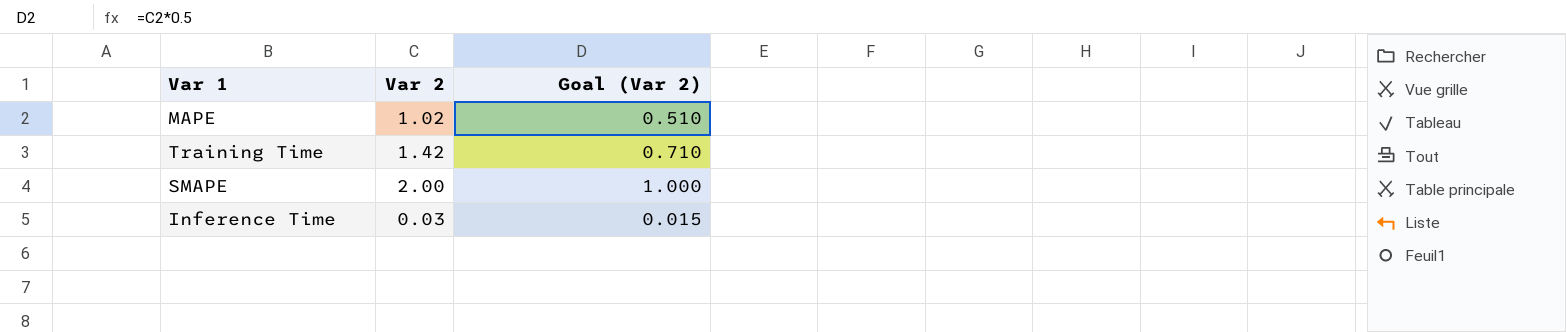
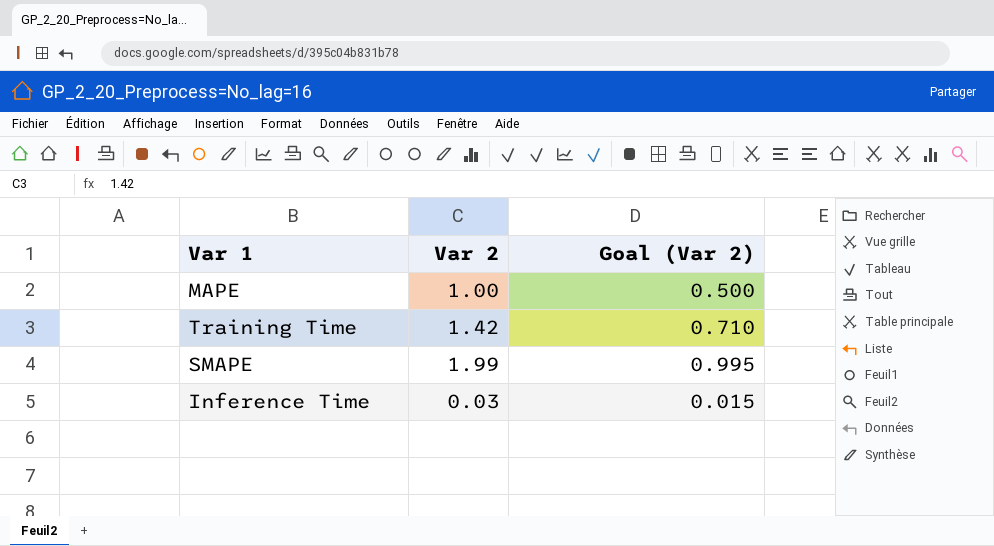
MAPE | Var 2: 1.02 -> 1.00
MAPE | Goal (Var 2): 0.510 -> 0.500
SMAPE | Var 2: 2.00 -> 1.99
SMAPE | Goal (Var 2): 1.000 -> 0.995

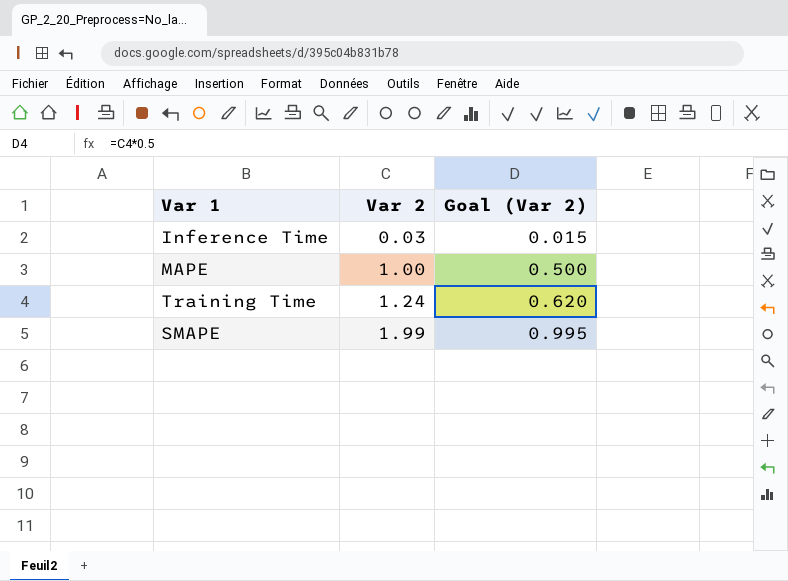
row order: none -> Var 2 ascending
Training Time | Var 2: 1.42 -> 1.24
Training Time | Goal (Var 2): 0.710 -> 0.620

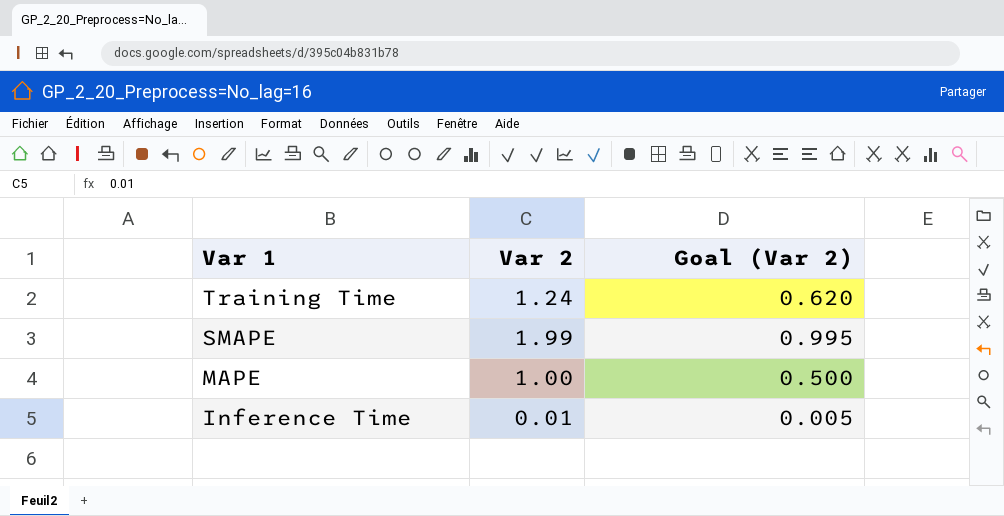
row order: Var 2 ascending -> Var 1 descending
Inference Time | Var 2: 0.03 -> 0.01
Inference Time | Goal (Var 2): 0.015 -> 0.005

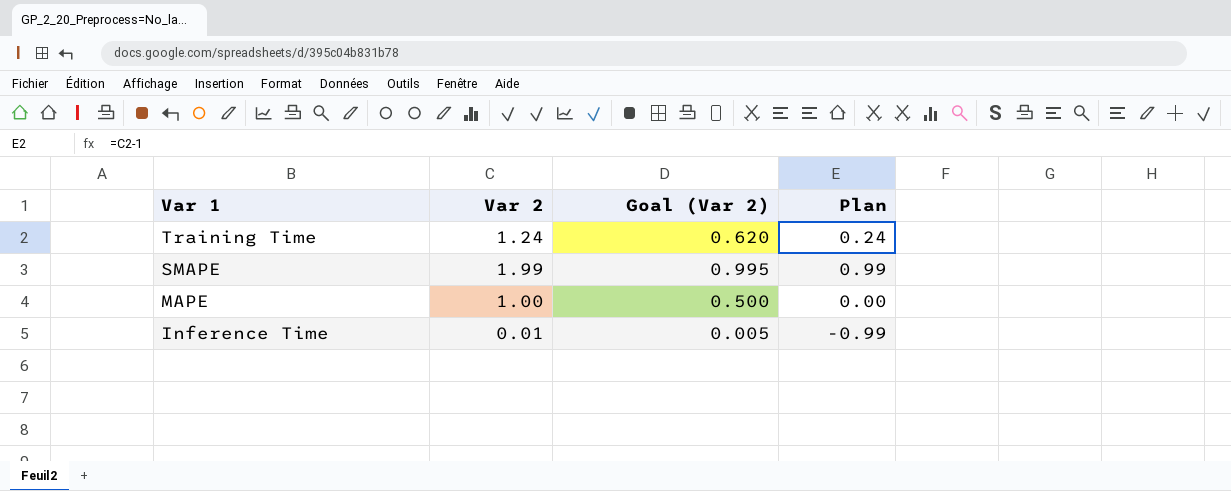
column Plan | formula: none -> [Var 2] - 1

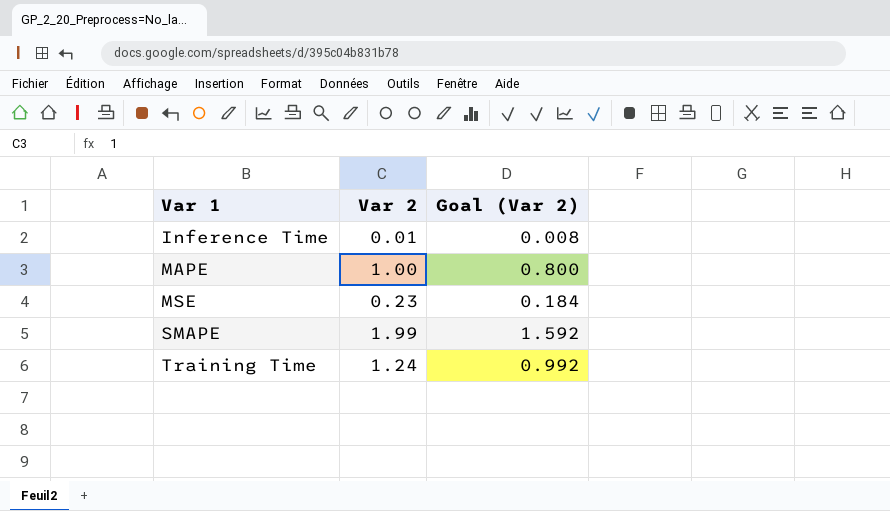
row order: Var 1 descending -> Var 1 ascending
column Plan | formula: [Var 2] - 1 -> none
column Goal (Var 2) | formula: [Var 2] * 0.5 -> [Var 2] * 0.8
row MSE: none -> 0.23 | 0.184

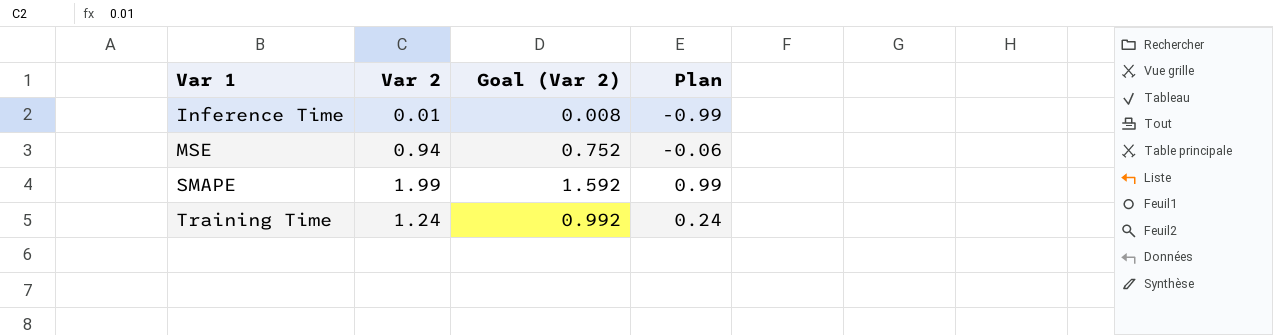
column Plan | formula: none -> [Var 2] - 1
row MAPE: 1.00 | 0.800 -> none
MSE | Var 2: 0.23 -> 0.94
MSE | Goal (Var 2): 0.184 -> 0.752

